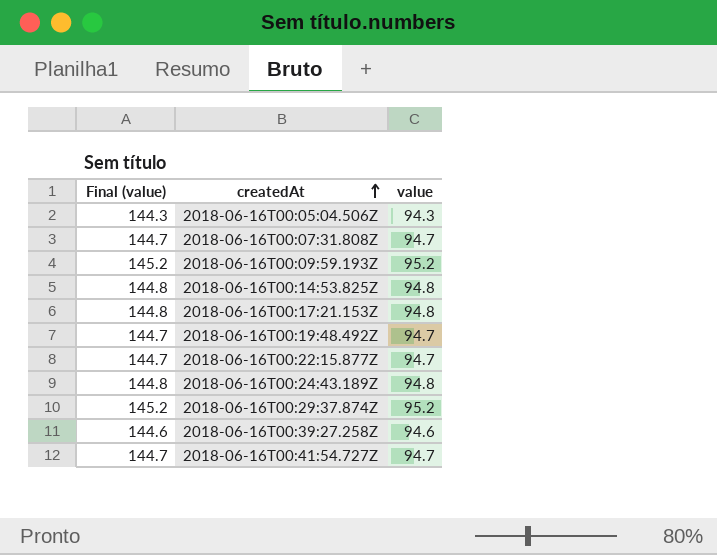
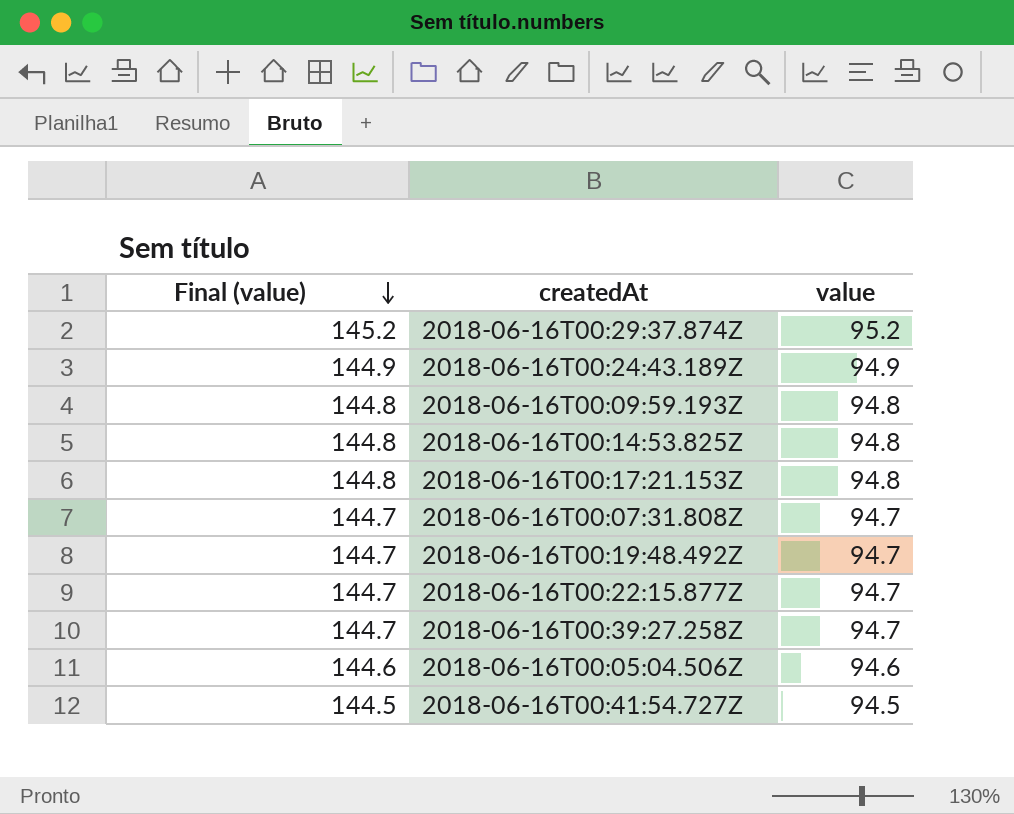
row order: createdAt ascending -> Final (value) descending
2018-06-16T00:24:43.189Z | Final (value): 144.8 -> 144.9
2018-06-16T00:24:43.189Z | value: 94.8 -> 94.9
2018-06-16T00:09:59.193Z | Final (value): 145.2 -> 144.8
2018-06-16T00:09:59.193Z | value: 95.2 -> 94.8
2018-06-16T00:39:27.258Z | Final (value): 144.6 -> 144.7
2018-06-16T00:39:27.258Z | value: 94.6 -> 94.7
2018-06-16T00:05:04.506Z | Final (value): 144.3 -> 144.6
2018-06-16T00:05:04.506Z | value: 94.3 -> 94.6
2018-06-16T00:41:54.727Z | Final (value): 144.7 -> 144.5
2018-06-16T00:41:54.727Z | value: 94.7 -> 94.5

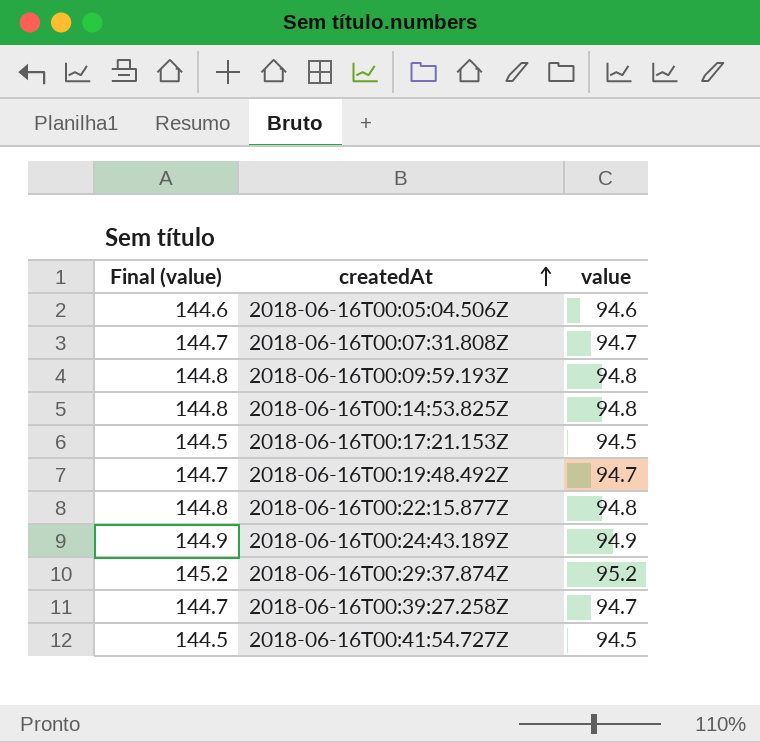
row order: Final (value) descending -> createdAt ascending
2018-06-16T00:17:21.153Z | Final (value): 144.8 -> 144.5
2018-06-16T00:17:21.153Z | value: 94.8 -> 94.5
2018-06-16T00:22:15.877Z | Final (value): 144.7 -> 144.8
2018-06-16T00:22:15.877Z | value: 94.7 -> 94.8

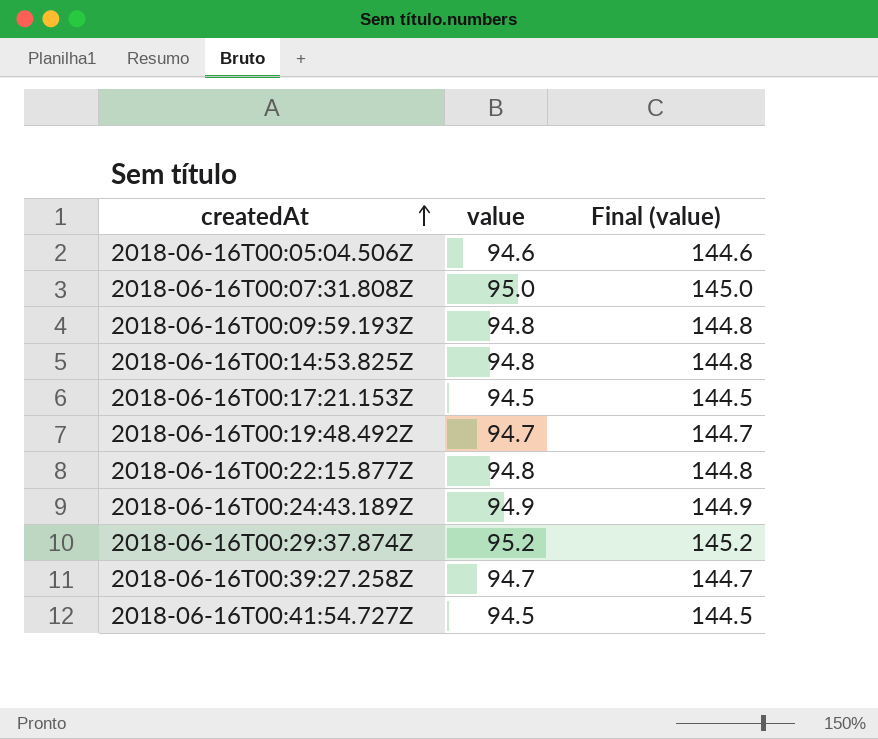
column Final (value) | position: 1 -> 3
2018-06-16T00:07:31.808Z | value: 94.7 -> 95.0
2018-06-16T00:07:31.808Z | Final (value): 144.7 -> 145.0

